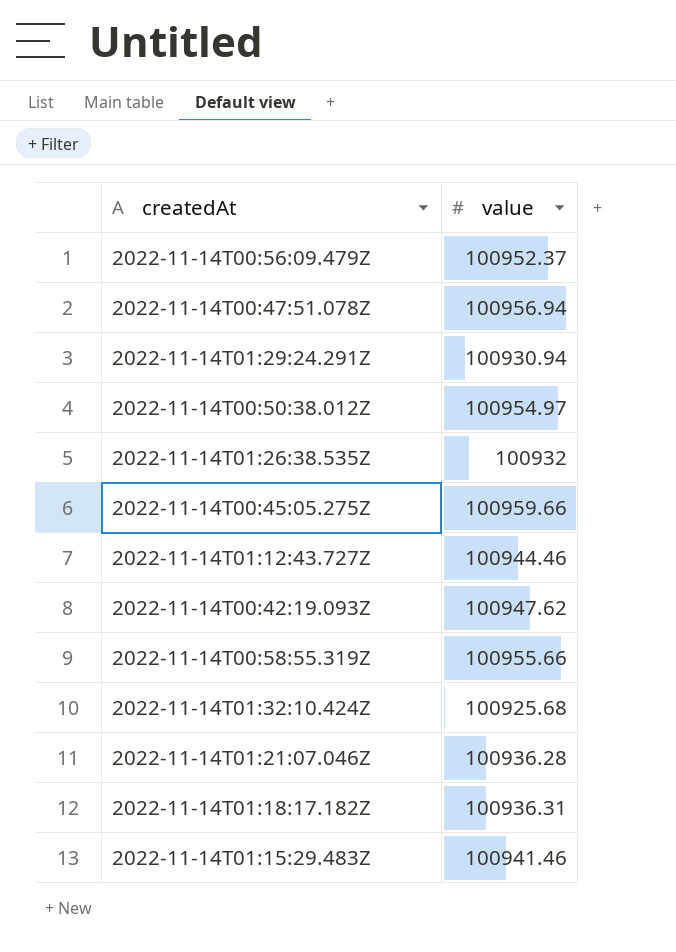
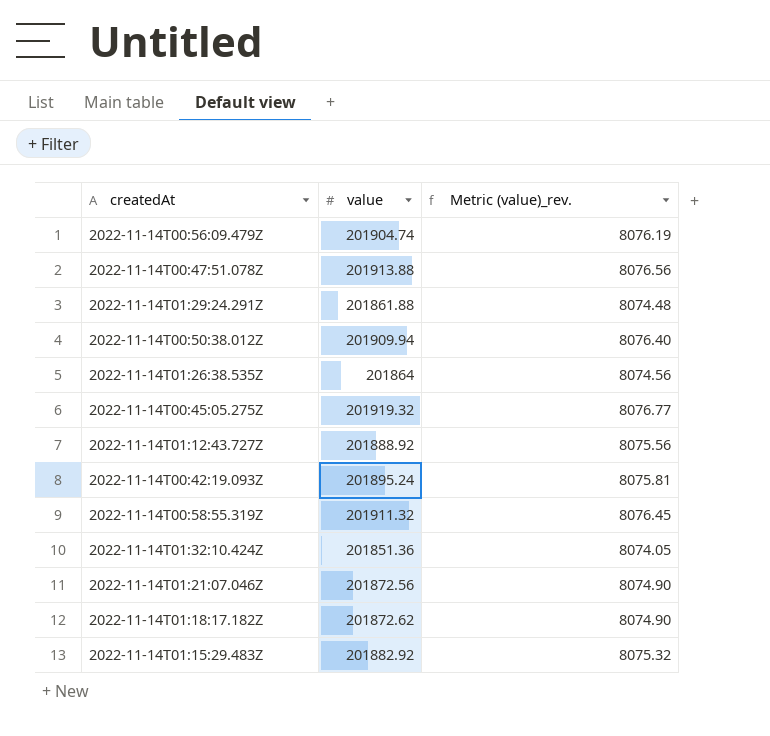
column Metric (value)_rev. | formula: none -> [value] * 0.04
2022-11-14T00:56:09.479Z | value: 100952.37 -> 201904.74
2022-11-14T00:47:51.078Z | value: 100956.94 -> 201913.88
2022-11-14T01:29:24.291Z | value: 100930.94 -> 201861.88
2022-11-14T00:50:38.012Z | value: 100954.97 -> 201909.94
2022-11-14T01:26:38.535Z | value: 100932 -> 201864
2022-11-14T00:45:05.275Z | value: 100959.66 -> 201919.32
2022-11-14T01:12:43.727Z | value: 100944.46 -> 201888.92
2022-11-14T00:42:19.093Z | value: 100947.62 -> 201895.24
2022-11-14T00:58:55.319Z | value: 100955.66 -> 201911.32
2022-11-14T01:32:10.424Z | value: 100925.68 -> 201851.36
2022-11-14T01:21:07.046Z | value: 100936.28 -> 201872.56
2022-11-14T01:18:17.182Z | value: 100936.31 -> 201872.62
2022-11-14T01:15:29.483Z | value: 100941.46 -> 201882.92

